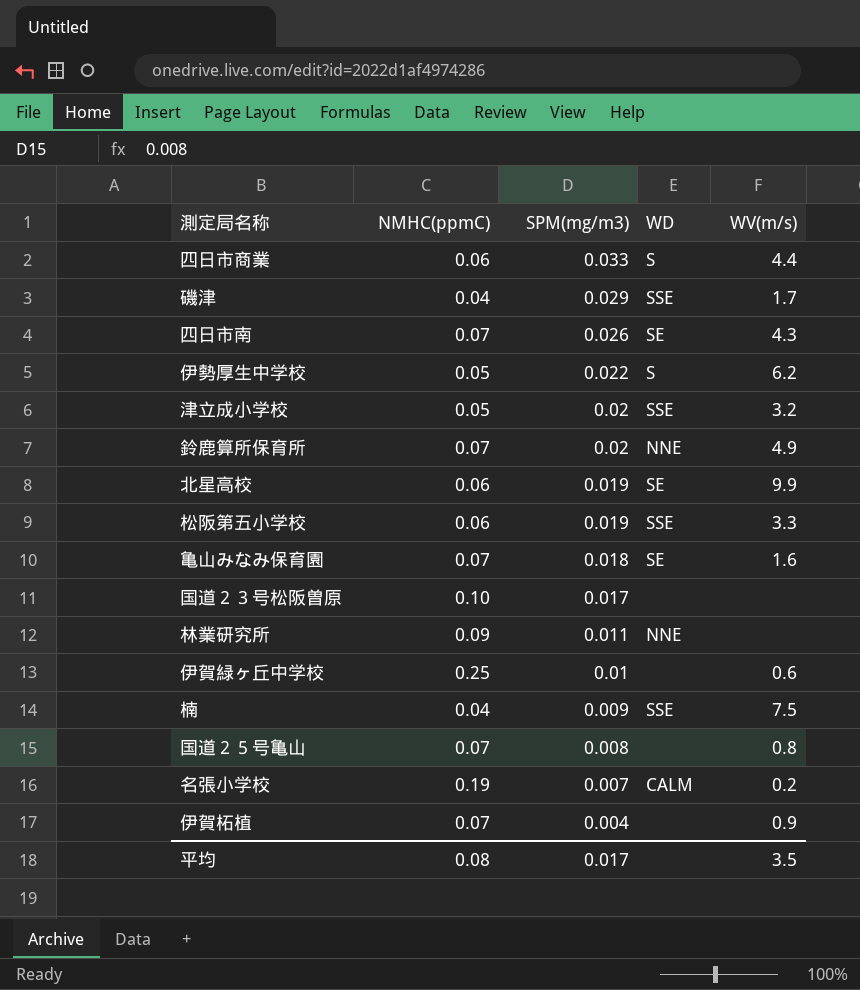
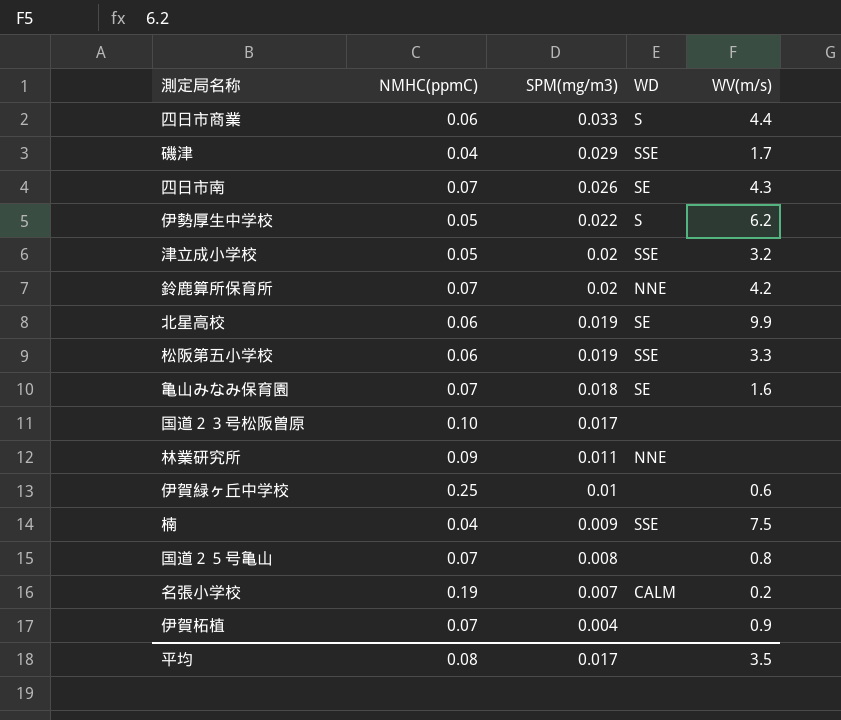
鈴鹿算所保育所 | WV(m/s): 4.9 -> 4.2

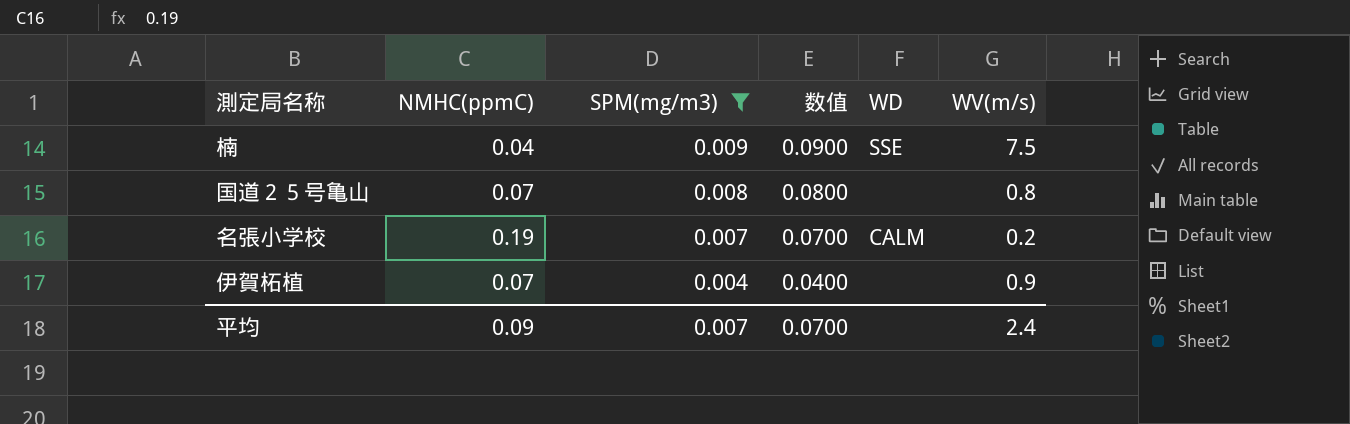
filter: none -> SPM(mg/m3) <= 0.009
column 数值 | formula: none -> [SPM(mg/m3)] * 10
平均 | NMHC(ppmC): 0.08 -> 0.09
平均 | SPM(mg/m3): 0.017 -> 0.007
平均 | WV(m/s): 3.5 -> 2.4

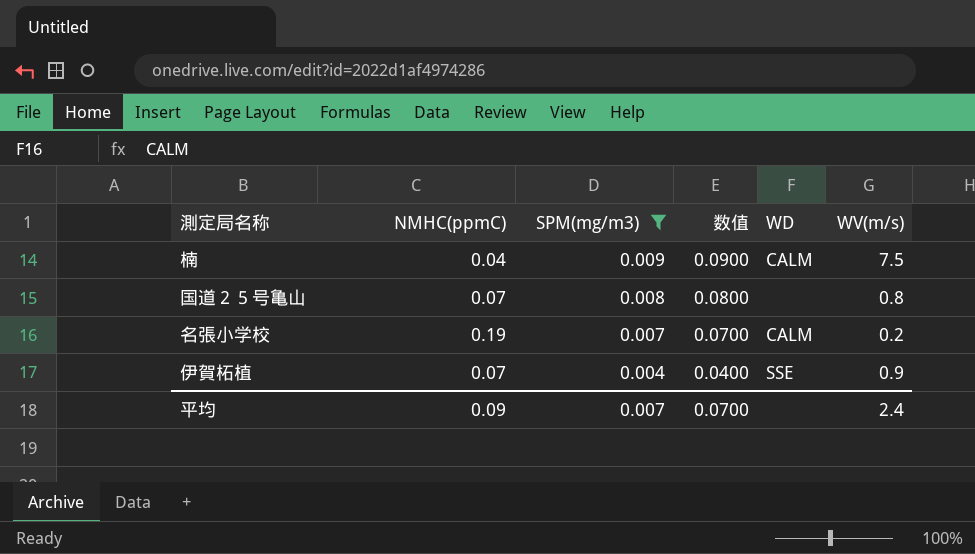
楠 | WD: SSE -> CALM
伊賀柘植 | WD: none -> SSE

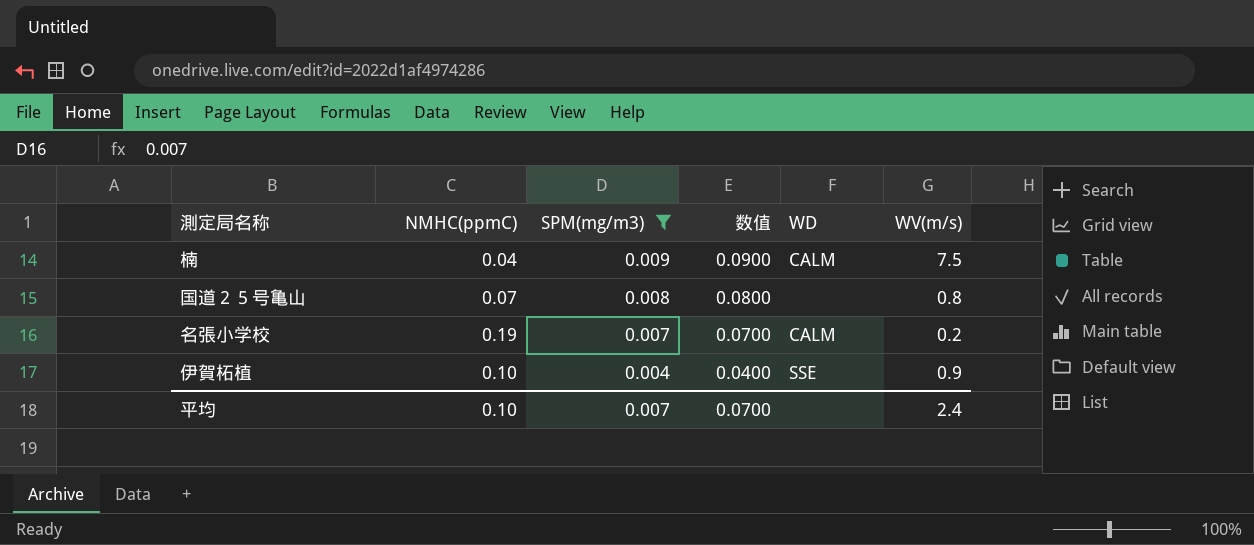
伊賀柘植 | NMHC(ppmC): 0.07 -> 0.10
平均 | NMHC(ppmC): 0.09 -> 0.10

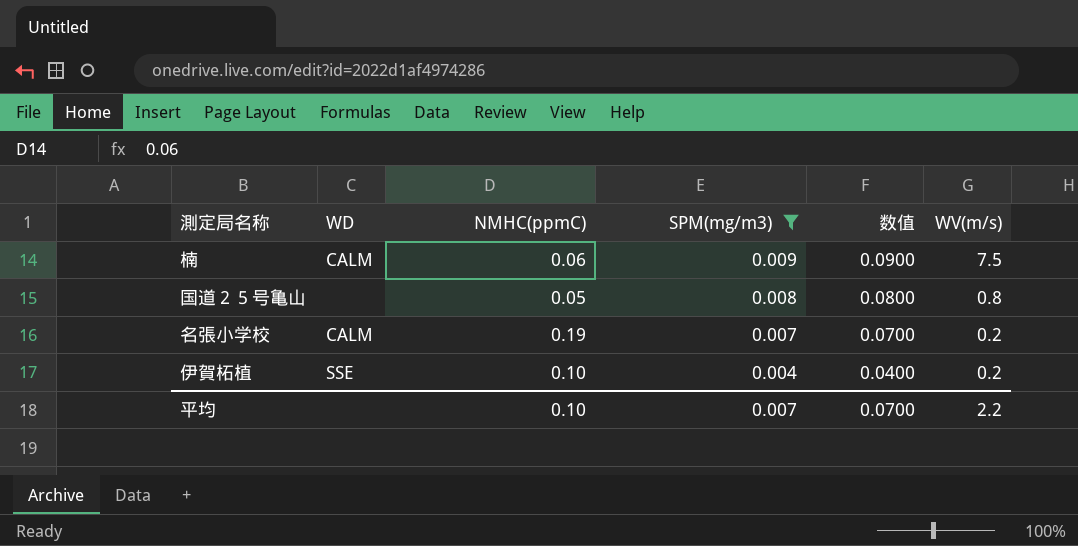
column WD | position: 5 -> 2
楠 | NMHC(ppmC): 0.04 -> 0.06
国道２５号亀山 | NMHC(ppmC): 0.07 -> 0.05
伊賀柘植 | WV(m/s): 0.9 -> 0.2
平均 | WV(m/s): 2.4 -> 2.2

